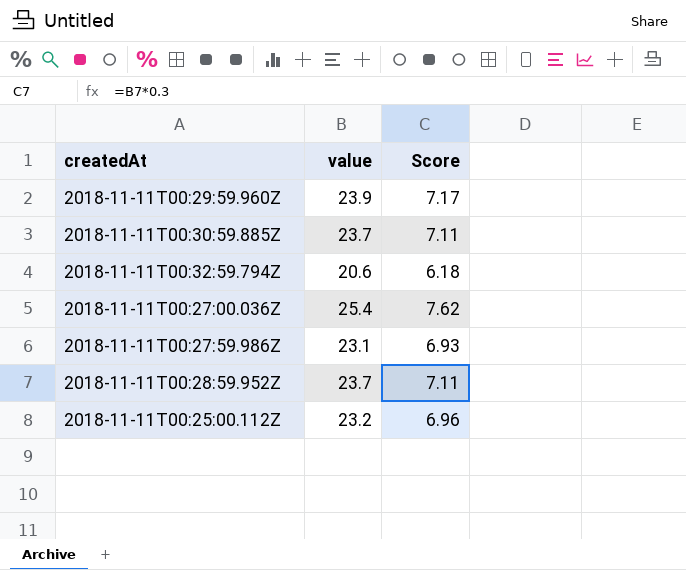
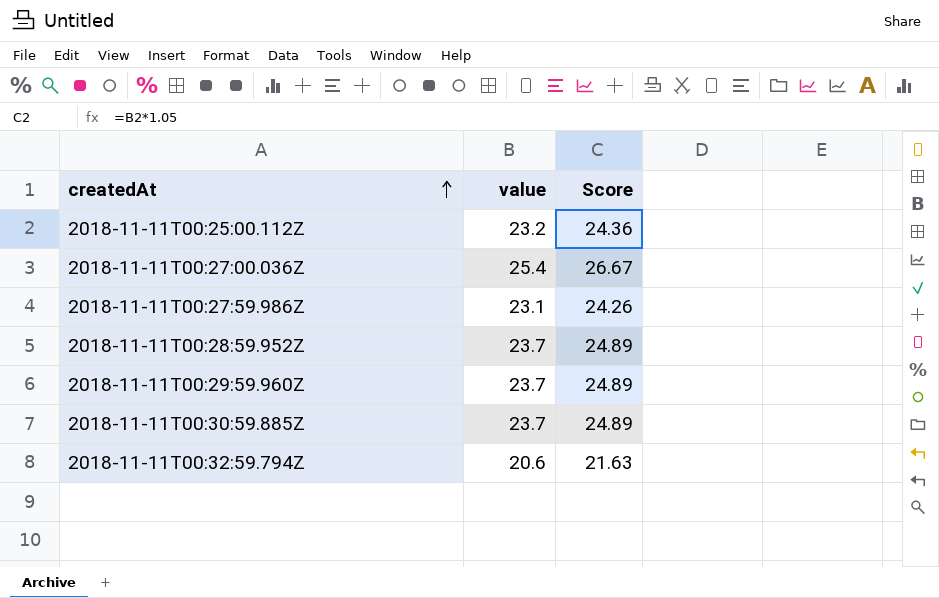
row order: none -> createdAt ascending
column Score | formula: [value] * 0.3 -> [value] * 1.05
2018-11-11T00:29:59.960Z | value: 23.9 -> 23.7

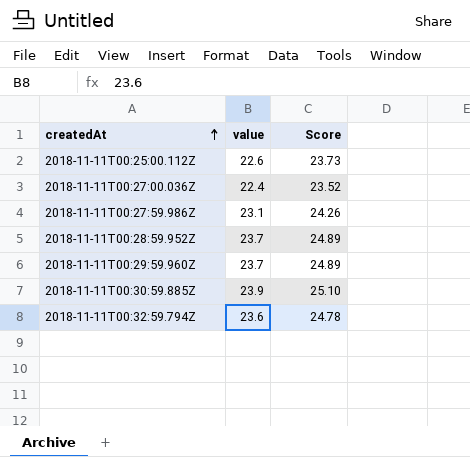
2018-11-11T00:25:00.112Z | value: 23.2 -> 22.6
2018-11-11T00:25:00.112Z | Score: 24.36 -> 23.73
2018-11-11T00:27:00.036Z | value: 25.4 -> 22.4
2018-11-11T00:27:00.036Z | Score: 26.67 -> 23.52
2018-11-11T00:30:59.885Z | value: 23.7 -> 23.9
2018-11-11T00:30:59.885Z | Score: 24.89 -> 25.10
2018-11-11T00:32:59.794Z | value: 20.6 -> 23.6
2018-11-11T00:32:59.794Z | Score: 21.63 -> 24.78

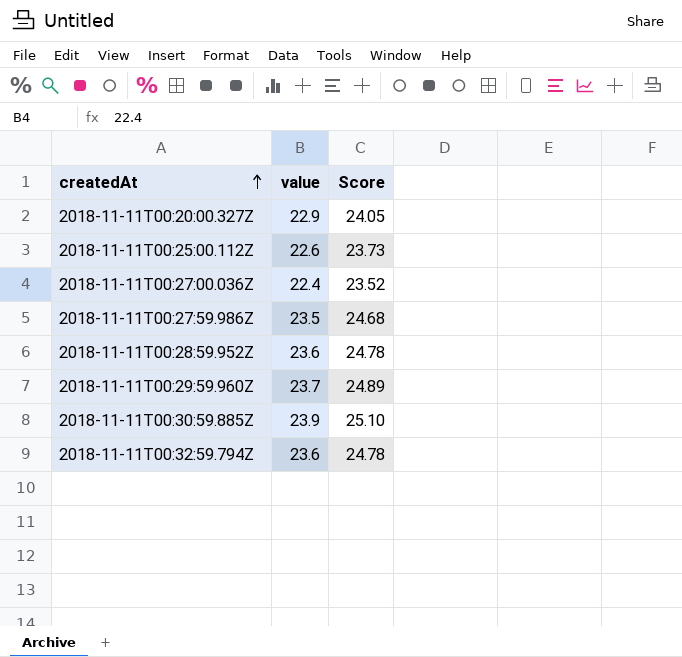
row 2018-11-11T00:20:00.327Z: none -> 22.9 | 24.05
2018-11-11T00:27:59.986Z | value: 23.1 -> 23.5
2018-11-11T00:27:59.986Z | Score: 24.26 -> 24.68
2018-11-11T00:28:59.952Z | value: 23.7 -> 23.6
2018-11-11T00:28:59.952Z | Score: 24.89 -> 24.78

